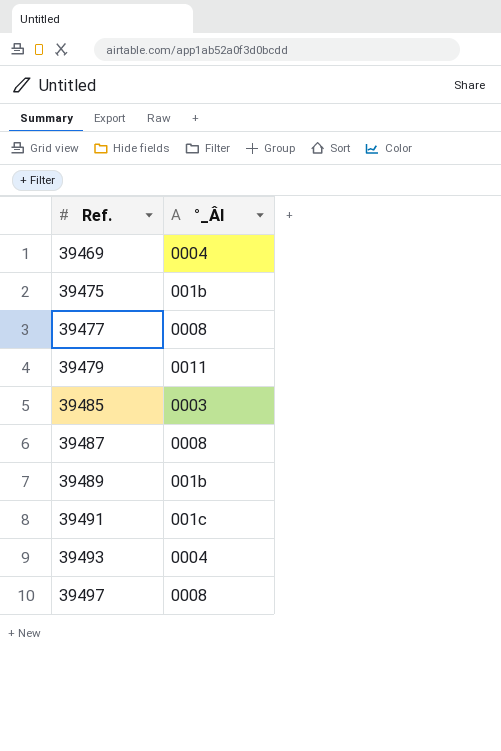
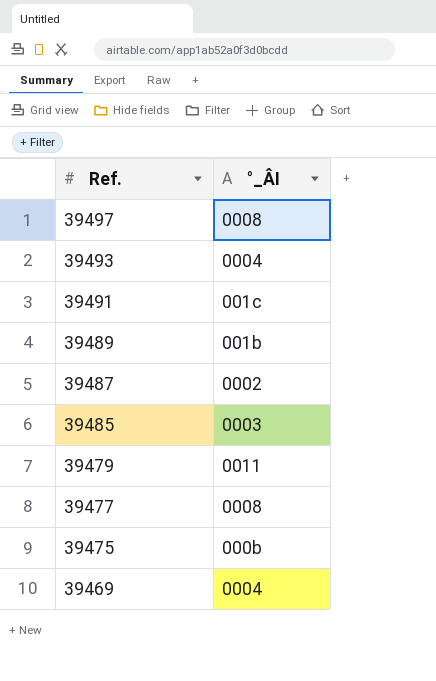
row order: Ref. ascending -> Ref. descending
39487 | °_ÂI: 0008 -> 0002
39475 | °_ÂI: 001b -> 000b

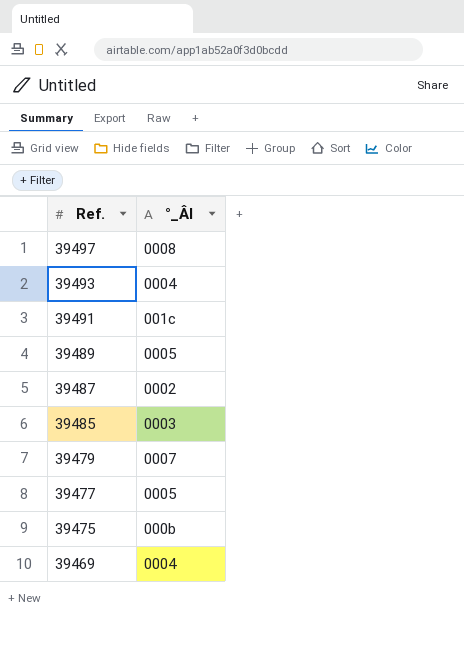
39489 | °_ÂI: 001b -> 0005
39479 | °_ÂI: 0011 -> 0007
39477 | °_ÂI: 0008 -> 0005

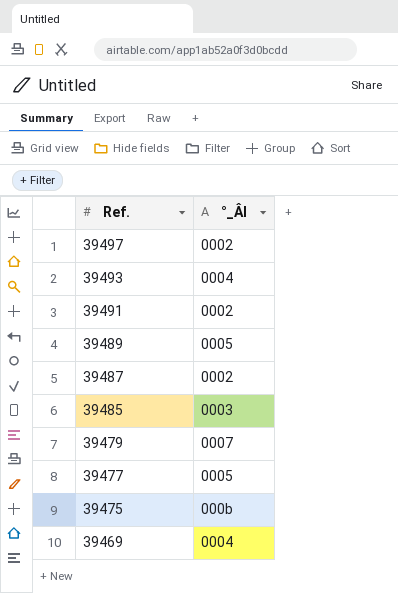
39497 | °_ÂI: 0008 -> 0002
39491 | °_ÂI: 001c -> 0002

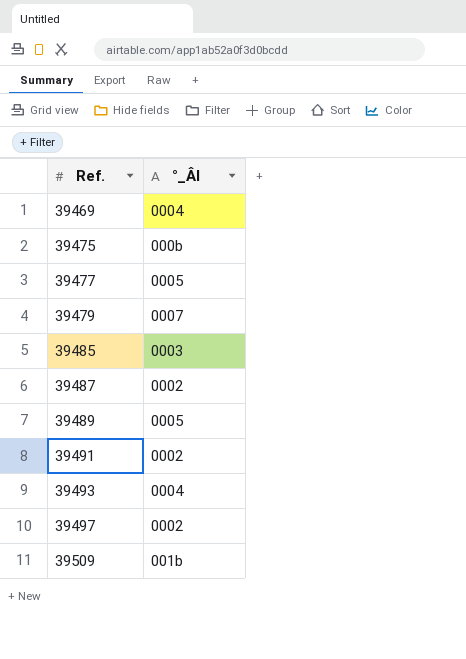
row order: Ref. descending -> Ref. ascending
row 39509: none -> 001b

